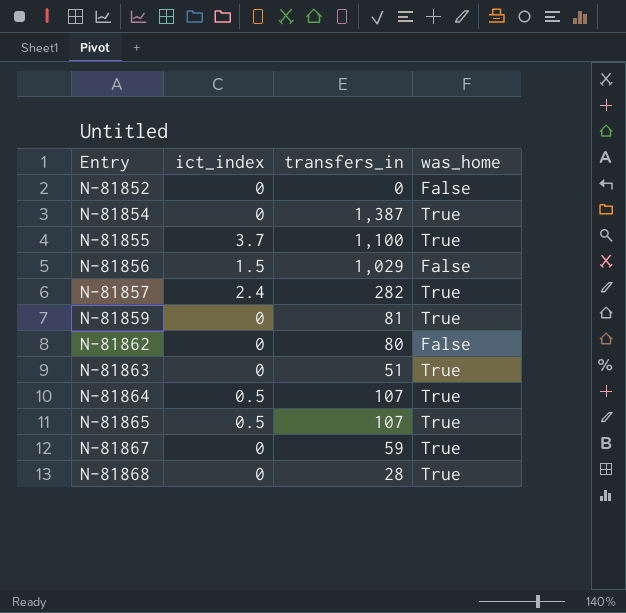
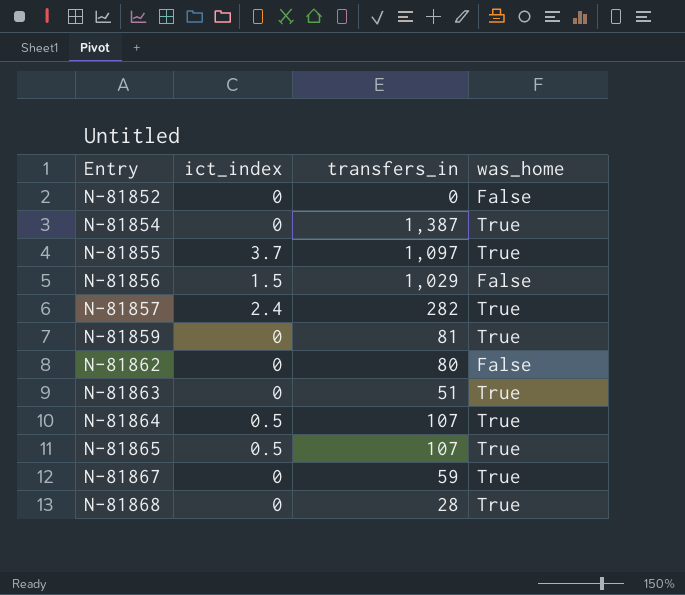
N-81855 | transfers_in: 1,100 -> 1,097

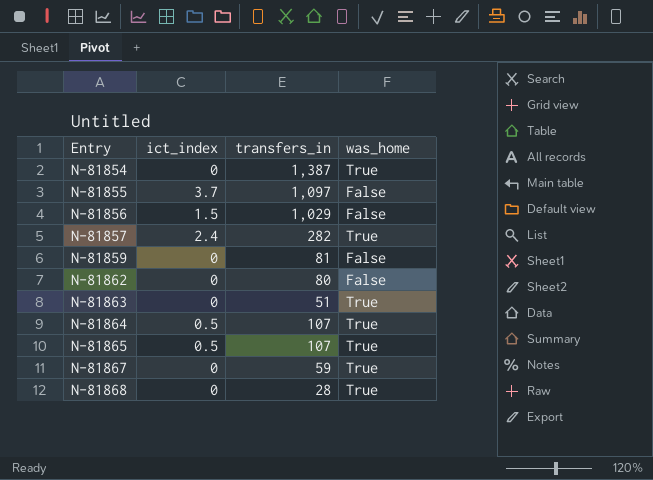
row N-81852: 0 | 0 | False -> none
N-81855 | was_home: True -> False
N-81859 | was_home: True -> False

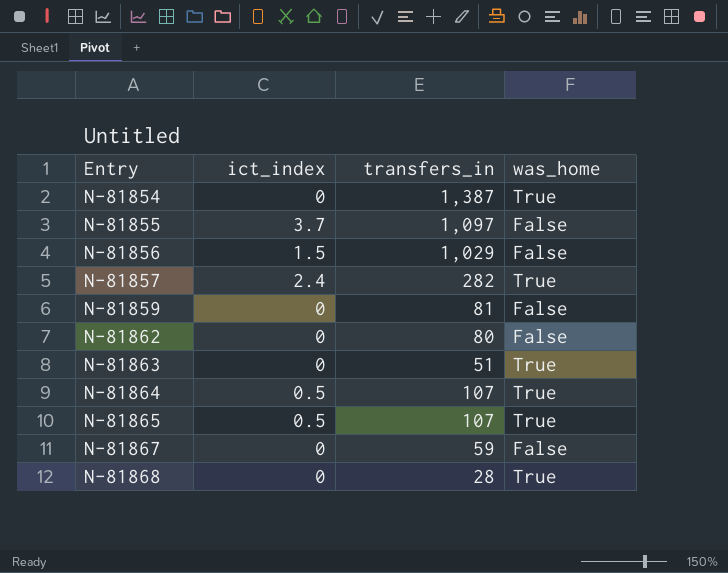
N-81867 | was_home: True -> False

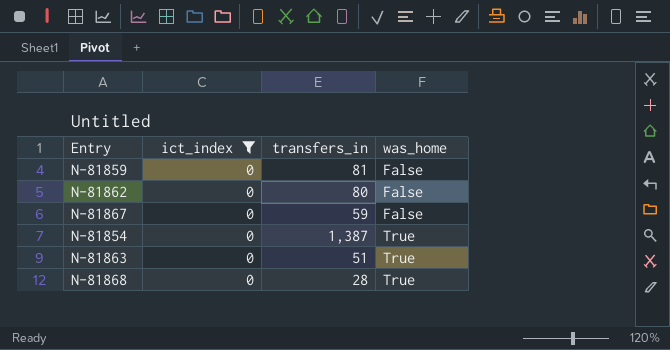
filter: none -> ict_index = 0
row order: Entry ascending -> was_home ascending

